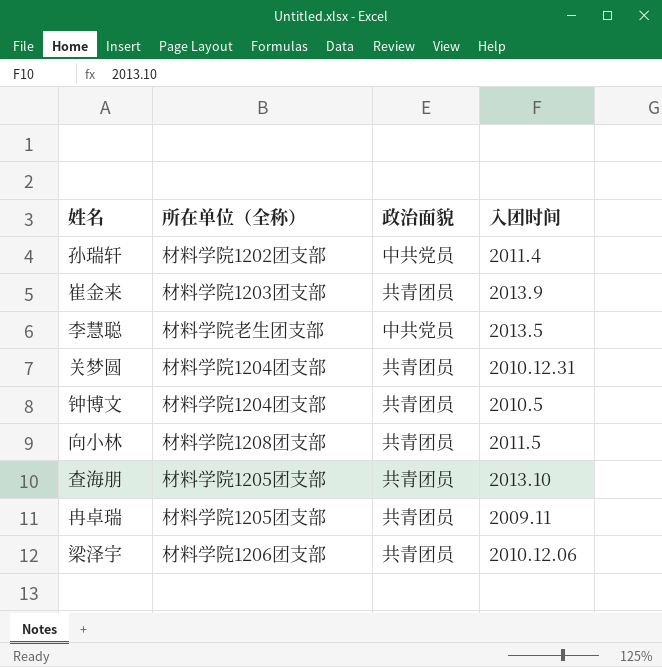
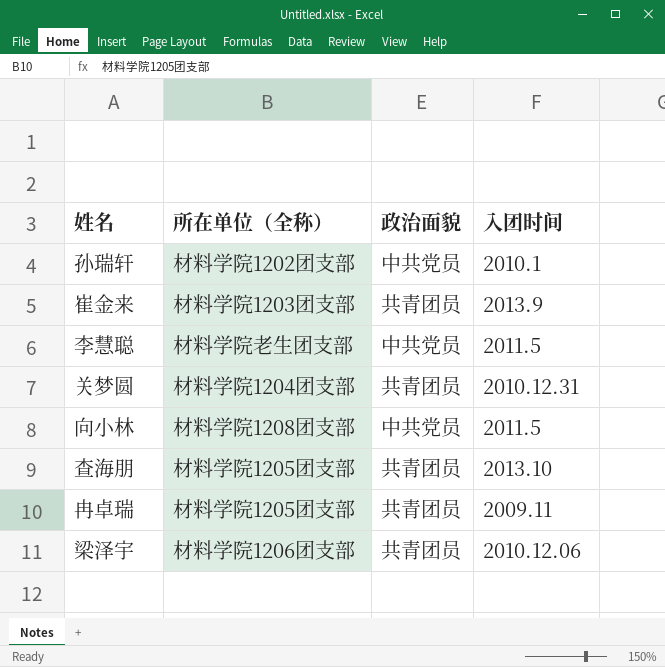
row 钟博文: 材料学院1204团支部 | 共青团员 | 2010.5 -> none
孙瑞轩 | 入团时间: 2011.4 -> 2010.1
李慧聪 | 入团时间: 2013.5 -> 2011.5
向小林 | 政治面貌: 共青团员 -> 中共党员

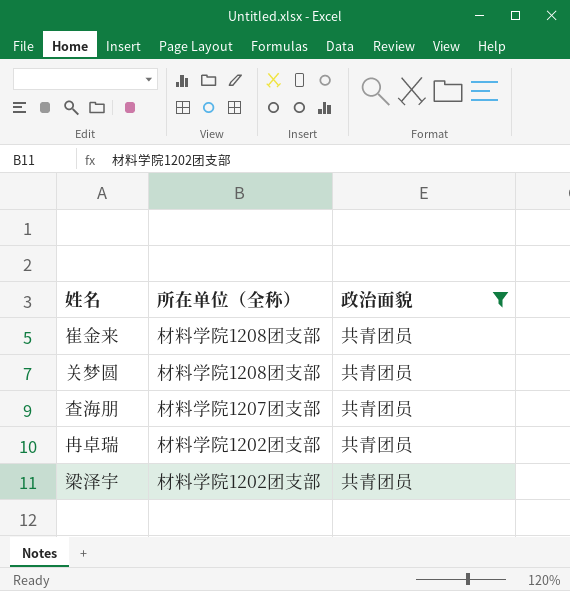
filter: none -> 政治面貌 = 共青团员
column 入团时间 | position: 4 -> none
崔金来 | 所在单位（全称）: 材料学院1203团支部 -> 材料学院1208团支部
关梦圆 | 所在单位（全称）: 材料学院1204团支部 -> 材料学院1208团支部
查海朋 | 所在单位（全称）: 材料学院1205团支部 -> 材料学院1207团支部
冉卓瑞 | 所在单位（全称）: 材料学院1205团支部 -> 材料学院1202团支部
梁泽宇 | 所在单位（全称）: 材料学院1206团支部 -> 材料学院1202团支部

